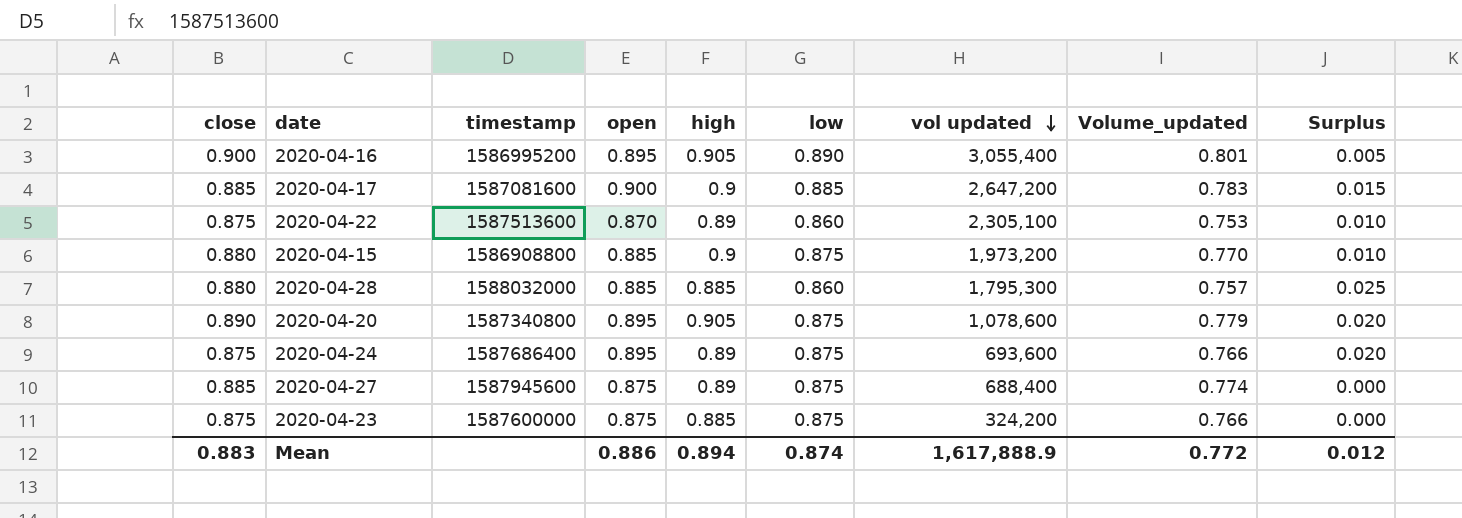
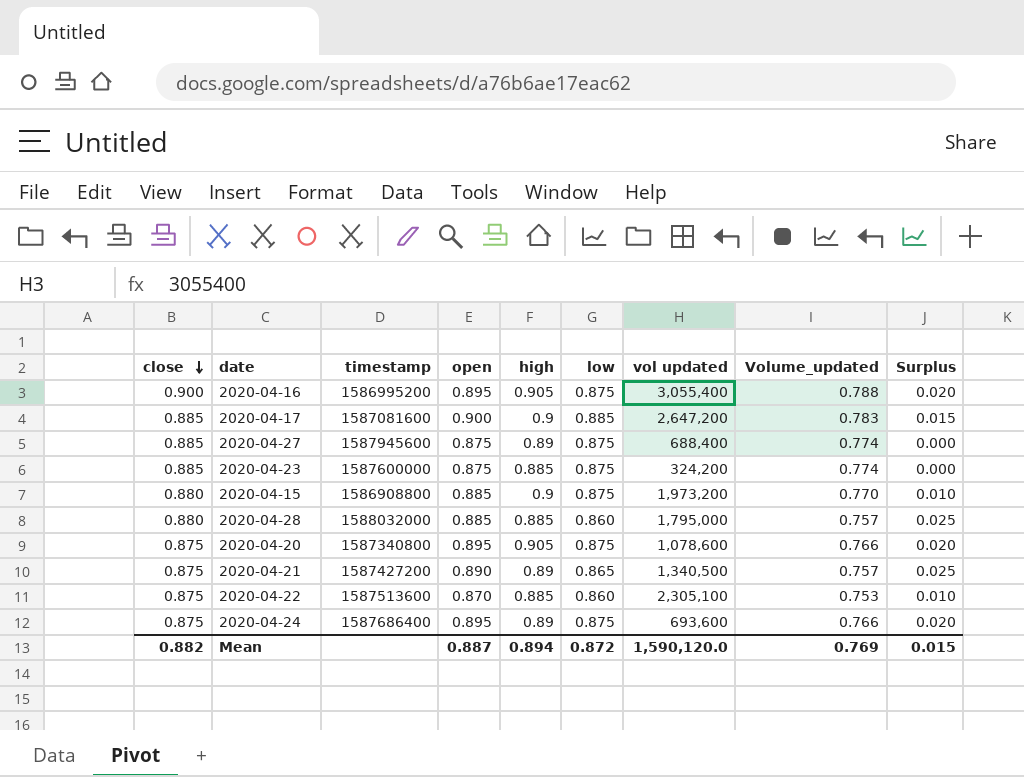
row order: vol updated descending -> close descending
2020-04-16 | low: 0.890 -> 0.875
2020-04-16 | Volume_updated: 0.801 -> 0.788
2020-04-16 | Surplus: 0.005 -> 0.020
2020-04-23 | close: 0.875 -> 0.885
2020-04-23 | Volume_updated: 0.766 -> 0.774
2020-04-28 | vol updated: 1,795,300 -> 1,795,000
2020-04-20 | close: 0.890 -> 0.875
2020-04-20 | Volume_updated: 0.779 -> 0.766
row 2020-04-21: none -> 0.875 | 1587427200 | 0.890 | 0.89 | 0.865 | 1,340,500 | 0.757 | 0.025
2020-04-22 | high: 0.89 -> 0.885
Mean | close: 0.883 -> 0.882
Mean | open: 0.886 -> 0.887
Mean | low: 0.874 -> 0.872
Mean | vol updated: 1,617,888.9 -> 1,590,120.0
Mean | Volume_updated: 0.772 -> 0.769
Mean | Surplus: 0.012 -> 0.015

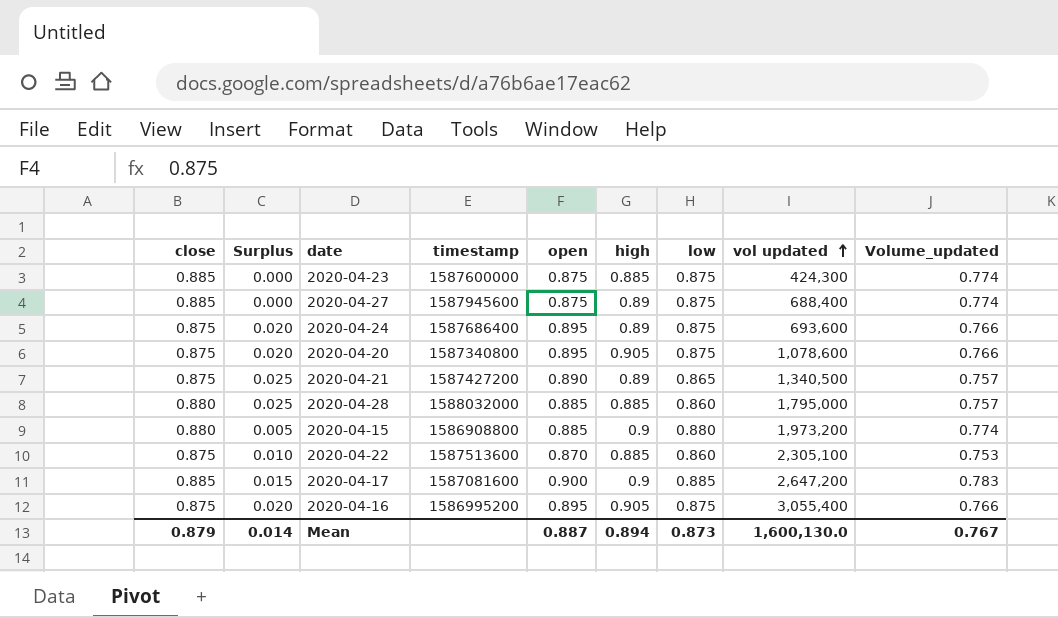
row order: close descending -> vol updated ascending
column Surplus | position: 9 -> 2
2020-04-23 | vol updated: 324,200 -> 424,300
2020-04-15 | Surplus: 0.010 -> 0.005
2020-04-15 | low: 0.875 -> 0.880
2020-04-15 | Volume_updated: 0.770 -> 0.774
2020-04-16 | close: 0.900 -> 0.875
2020-04-16 | Volume_updated: 0.788 -> 0.766
Mean | close: 0.882 -> 0.879
Mean | Surplus: 0.015 -> 0.014
Mean | low: 0.872 -> 0.873
Mean | vol updated: 1,590,120.0 -> 1,600,130.0
Mean | Volume_updated: 0.769 -> 0.767

